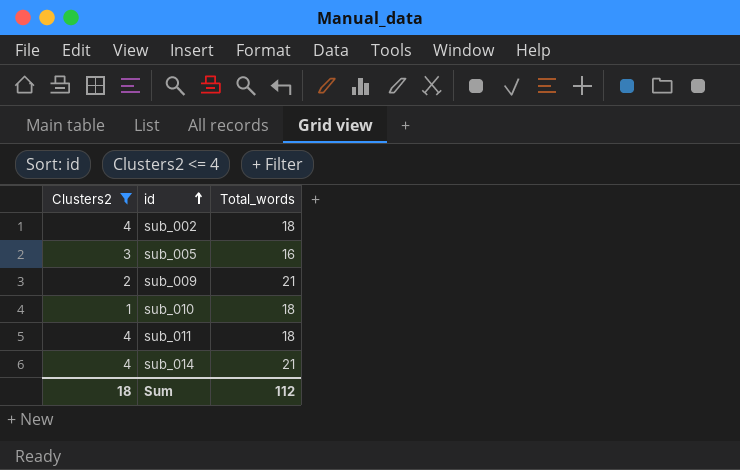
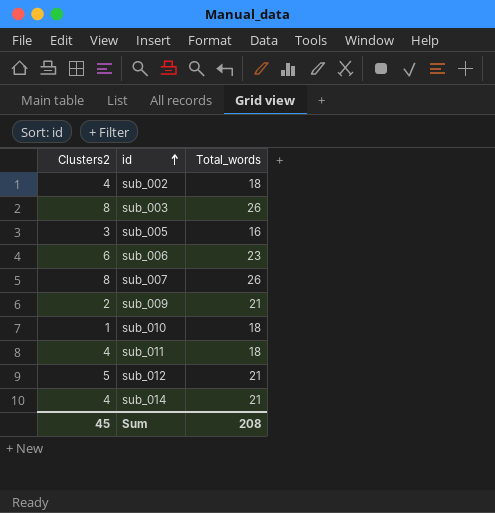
filter: Clusters2 <= 4 -> none
Sum | Clusters2: 18 -> 45
Sum | Total_words: 112 -> 208

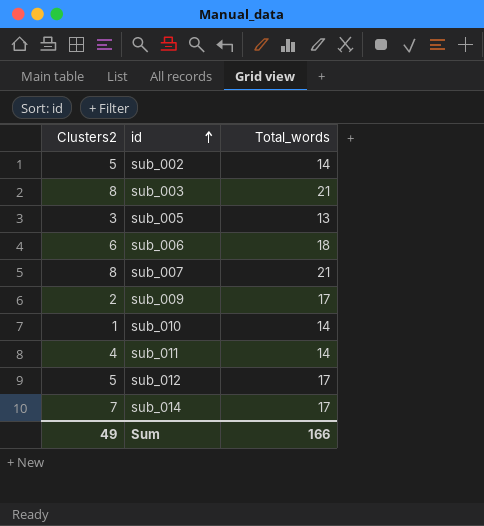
sub_002 | Clusters2: 4 -> 5
sub_002 | Total_words: 18 -> 14
sub_003 | Total_words: 26 -> 21
sub_005 | Total_words: 16 -> 13
sub_006 | Total_words: 23 -> 18
sub_007 | Total_words: 26 -> 21
sub_009 | Total_words: 21 -> 17
sub_010 | Total_words: 18 -> 14
sub_011 | Total_words: 18 -> 14
sub_012 | Total_words: 21 -> 17
sub_014 | Clusters2: 4 -> 7
sub_014 | Total_words: 21 -> 17
Sum | Clusters2: 45 -> 49
Sum | Total_words: 208 -> 166

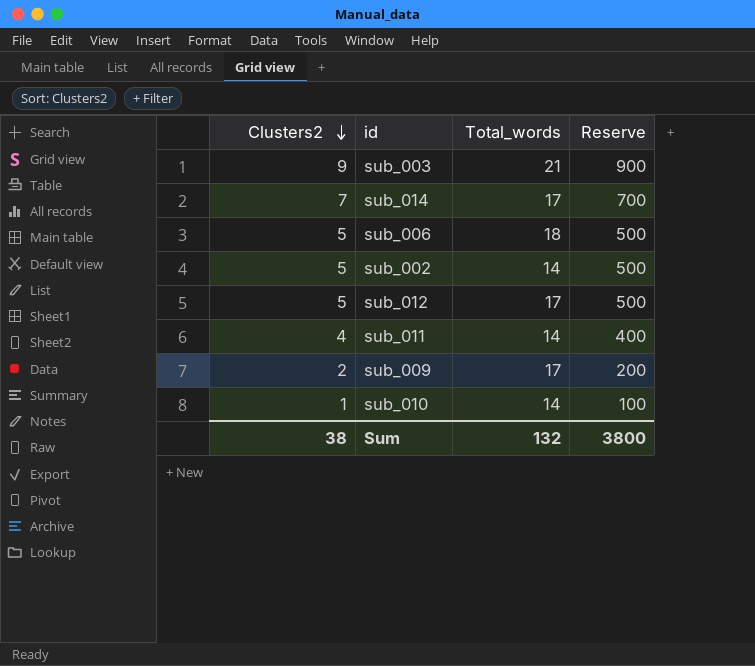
row order: id ascending -> Clusters2 descending
column Reserve | formula: none -> [Clusters2] * 100
row sub_005: 3 | 13 -> none
row sub_007: 8 | 21 -> none
sub_003 | Clusters2: 8 -> 9
sub_006 | Clusters2: 6 -> 5
Sum | Clusters2: 49 -> 38
Sum | Total_words: 166 -> 132

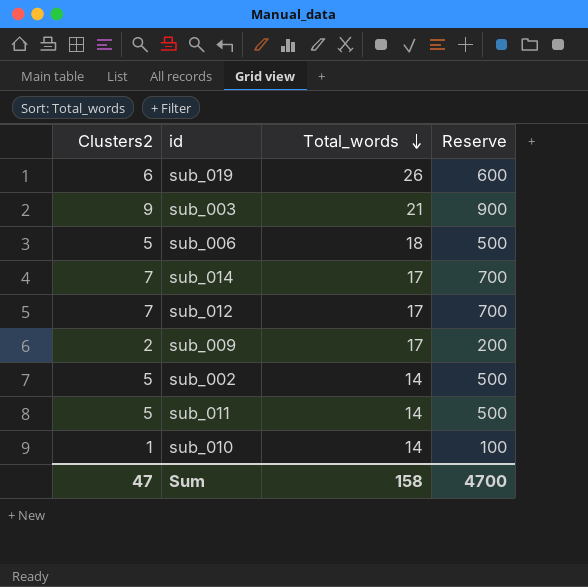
row order: Clusters2 descending -> Total_words descending
row sub_019: none -> 6 | 26 | 600
sub_012 | Clusters2: 5 -> 7
sub_012 | Reserve: 500 -> 700
sub_011 | Clusters2: 4 -> 5
sub_011 | Reserve: 400 -> 500
Sum | Clusters2: 38 -> 47
Sum | Total_words: 132 -> 158
Sum | Reserve: 3800 -> 4700

